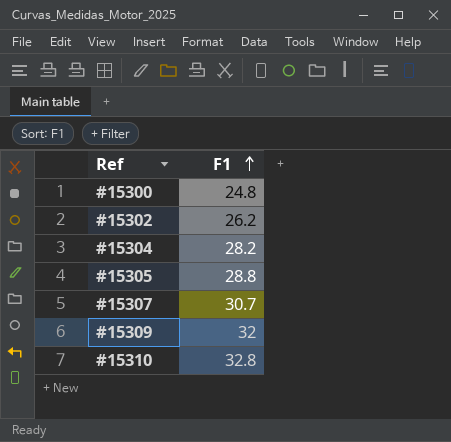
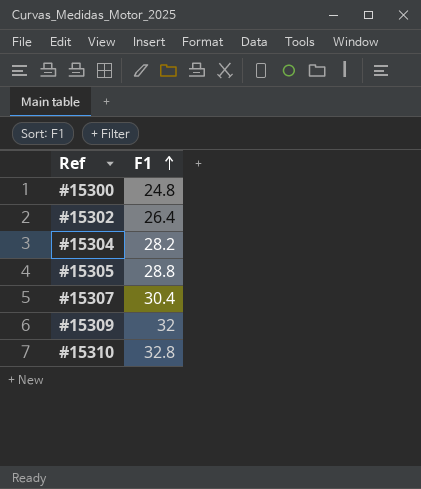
#15302 | F1: 26.2 -> 26.4
#15307 | F1: 30.7 -> 30.4

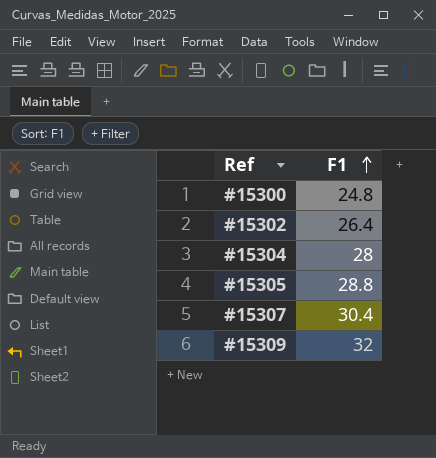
row #15310: 32.8 -> none
#15304 | F1: 28.2 -> 28

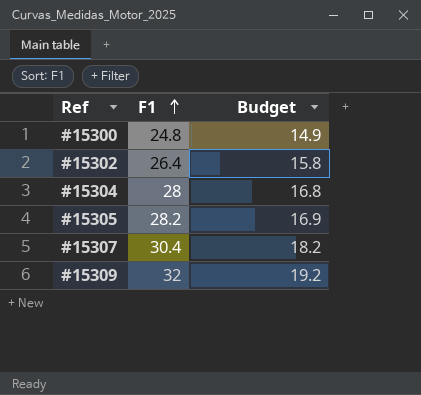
column Budget | formula: none -> [F1] * 0.6
#15305 | F1: 28.8 -> 28.2

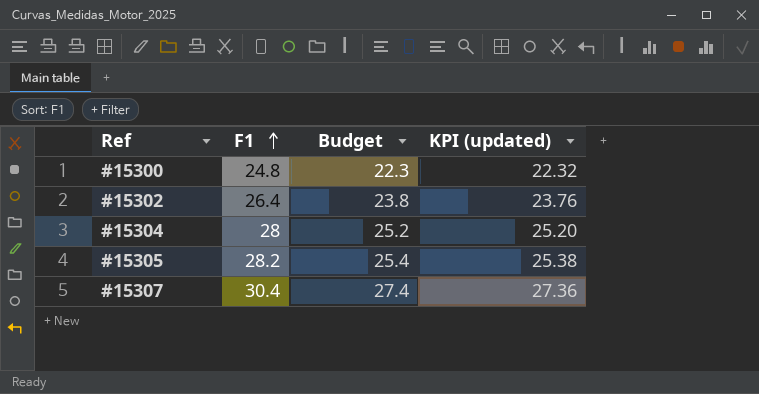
column Budget | formula: [F1] * 0.6 -> [F1] * 0.9
column KPI (updated) | formula: none -> [F1] * 0.9
row #15309: 32 | 19.2 -> none

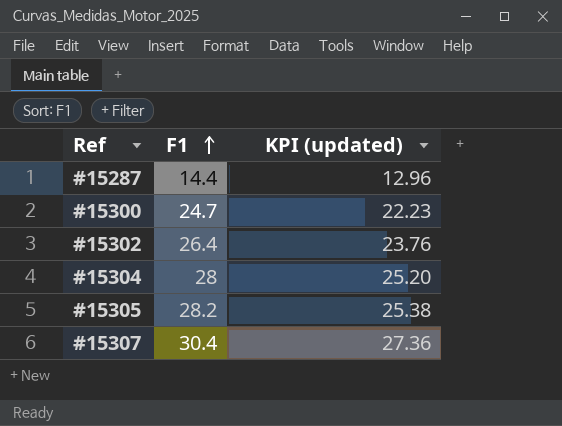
column Budget | formula: [F1] * 0.9 -> none
row #15287: none -> 14.4 | 12.96
#15300 | F1: 24.8 -> 24.7
#15300 | KPI (updated): 22.32 -> 22.23

